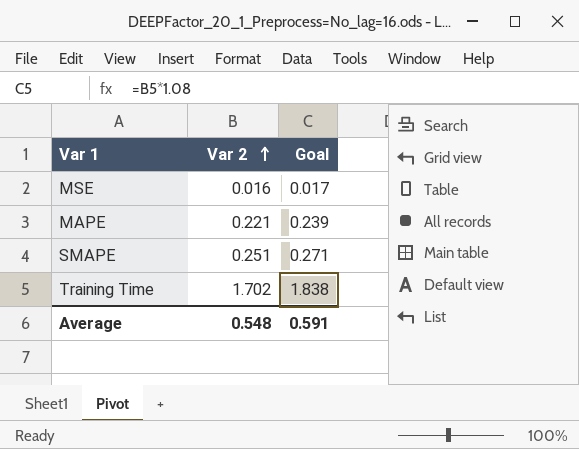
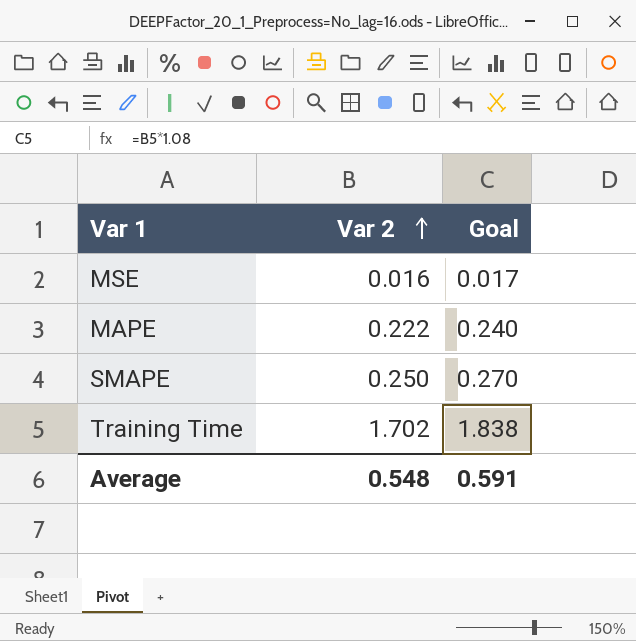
MAPE | Var 2: 0.221 -> 0.222
MAPE | Goal: 0.239 -> 0.240
SMAPE | Var 2: 0.251 -> 0.250
SMAPE | Goal: 0.271 -> 0.270

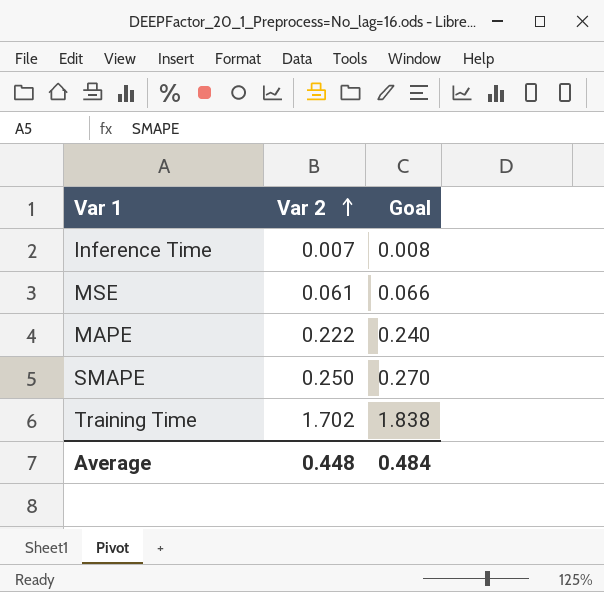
row Inference Time: none -> 0.007 | 0.008
MSE | Var 2: 0.016 -> 0.061
MSE | Goal: 0.017 -> 0.066
Average | Var 2: 0.548 -> 0.448
Average | Goal: 0.591 -> 0.484

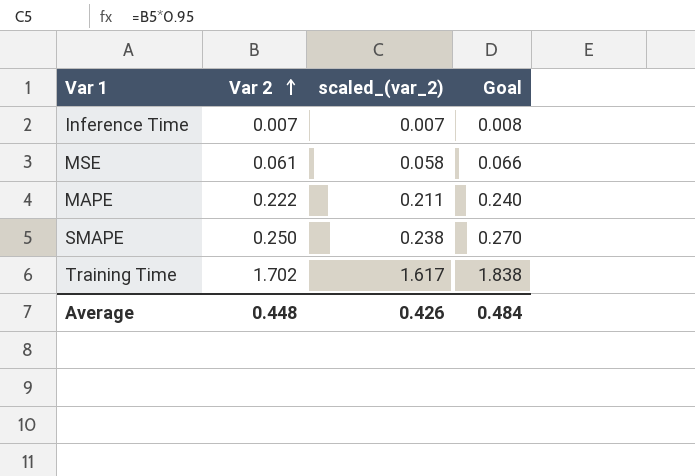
column scaled_(var_2) | formula: none -> [Var 2] * 0.95

